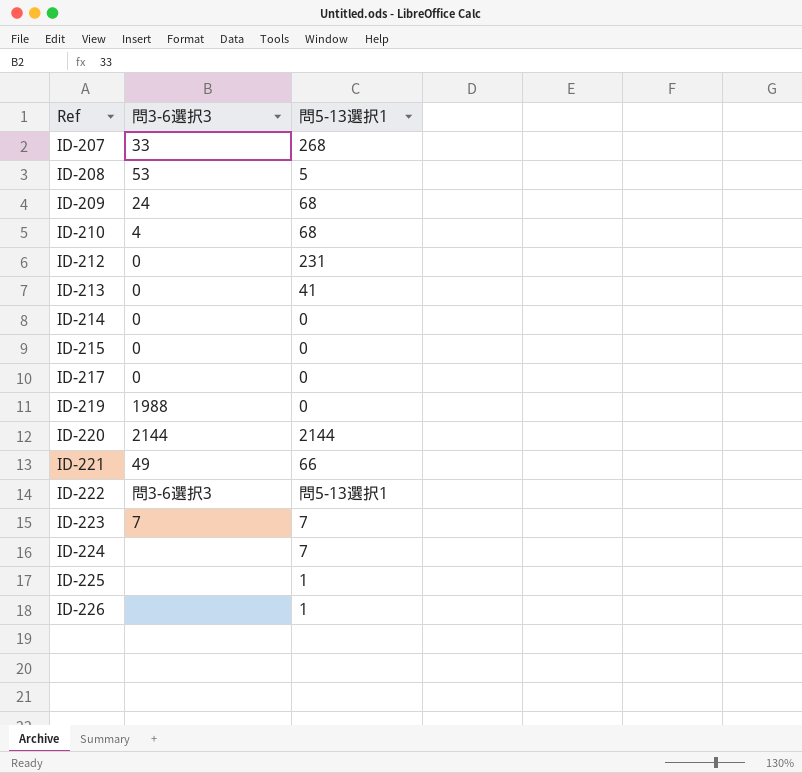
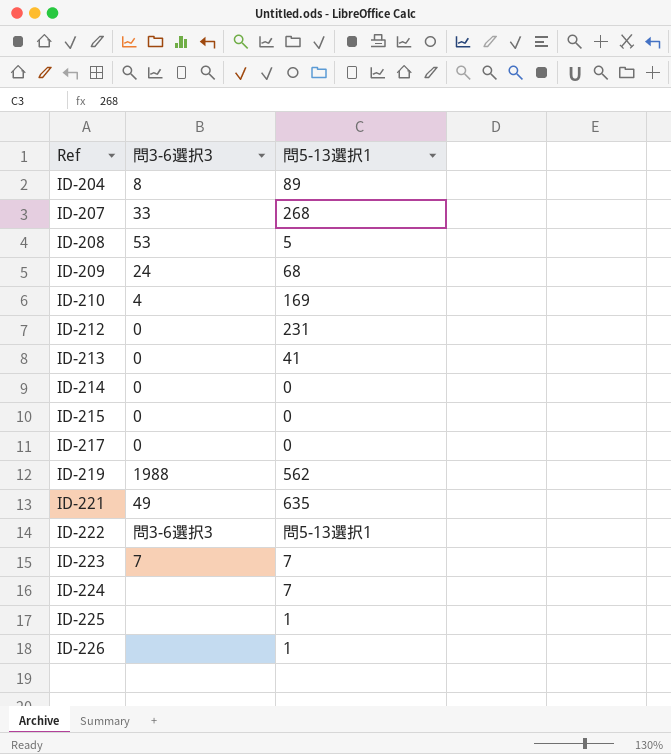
row ID-220: 2144 | 2144 -> none
row ID-204: none -> 8 | 89
ID-210 | 問5-13選択1: 68 -> 169
ID-219 | 問5-13選択1: 0 -> 562
ID-221 | 問5-13選択1: 66 -> 635

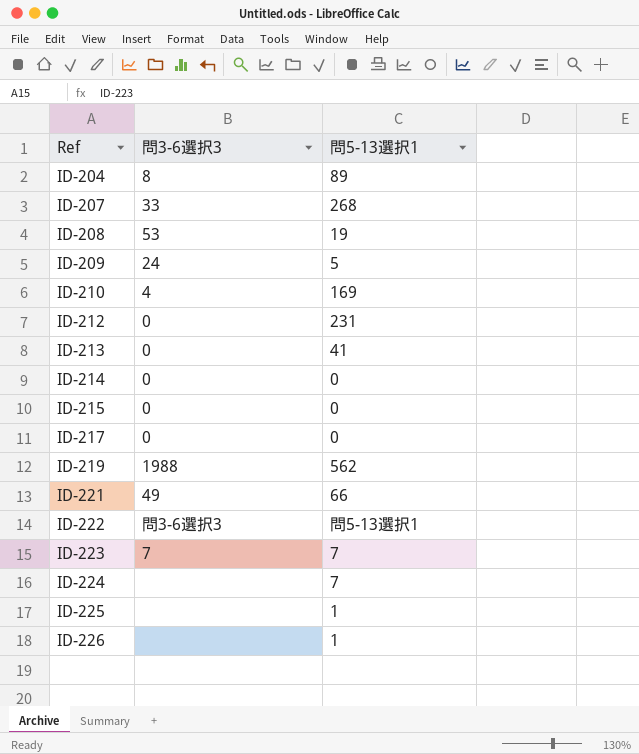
ID-208 | 問5-13選択1: 5 -> 19
ID-209 | 問5-13選択1: 68 -> 5
ID-221 | 問5-13選択1: 635 -> 66

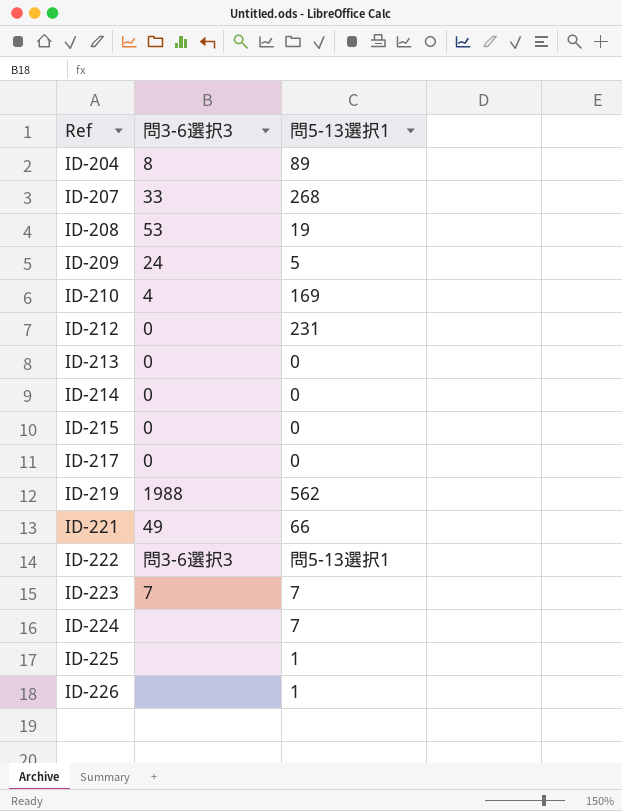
ID-213 | 問5-13選択1: 41 -> 0

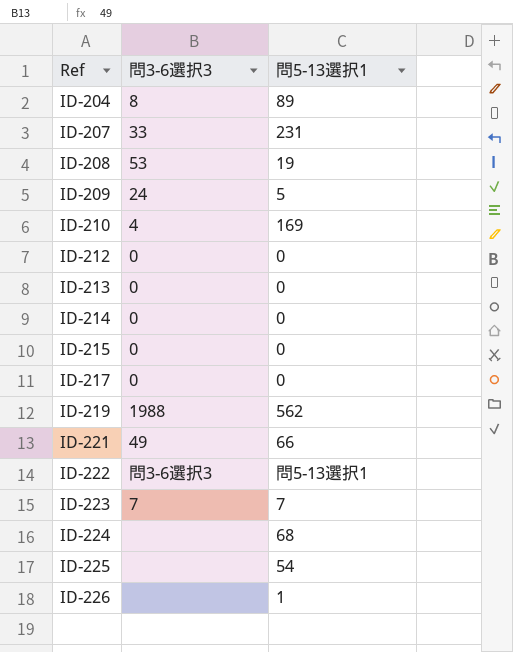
ID-207 | 問5-13選択1: 268 -> 231
ID-212 | 問5-13選択1: 231 -> 0
ID-224 | 問5-13選択1: 7 -> 68
ID-225 | 問5-13選択1: 1 -> 54

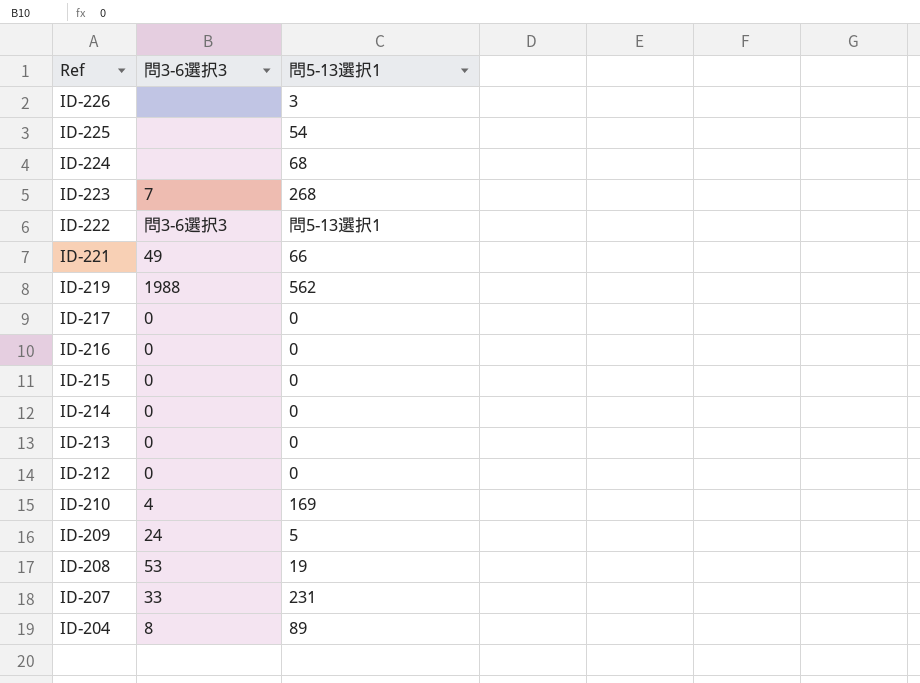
row order: Ref ascending -> Ref descending
ID-226 | 問5-13選択1: 1 -> 3
ID-223 | 問5-13選択1: 7 -> 268
row ID-216: none -> 0 | 0

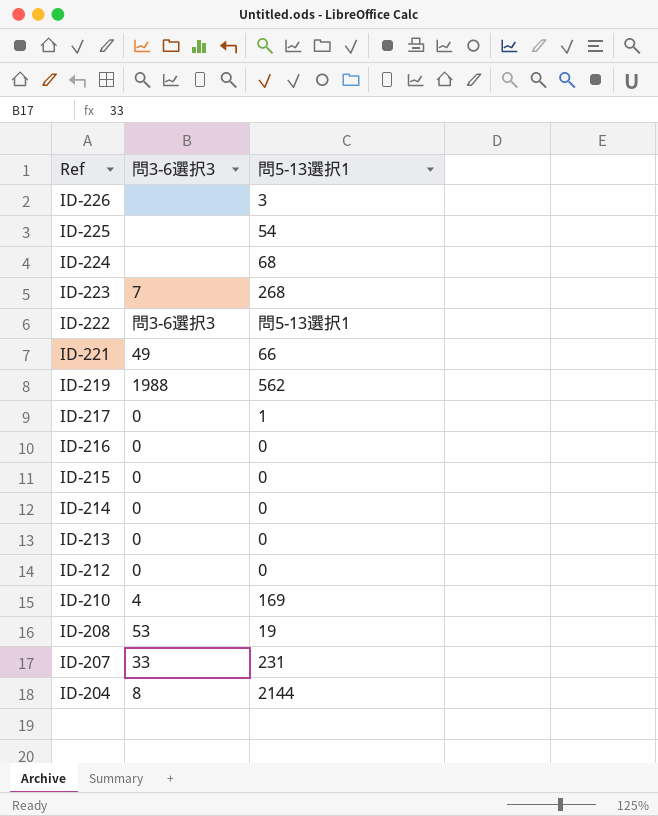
row ID-209: 24 | 5 -> none
ID-217 | 問5-13選択1: 0 -> 1
ID-204 | 問5-13選択1: 89 -> 2144

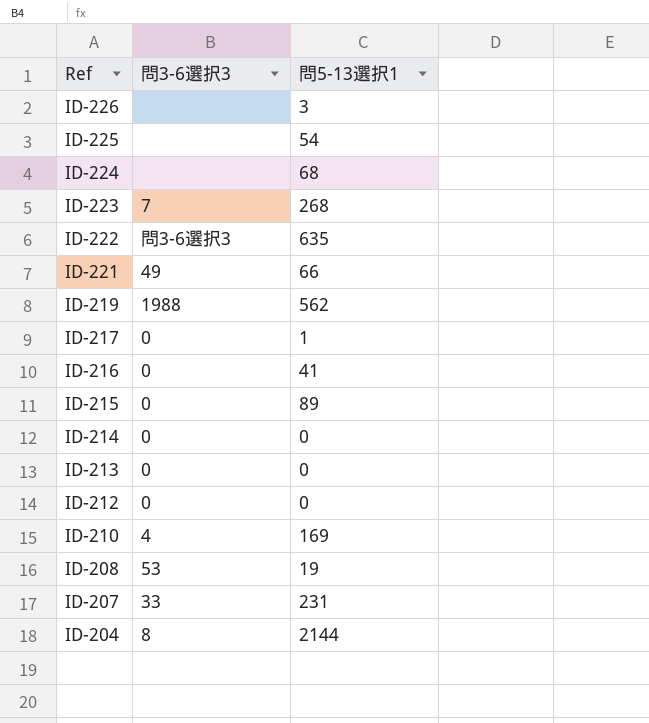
ID-222 | 問5-13選択1: 問5-13選択1 -> 635
ID-216 | 問5-13選択1: 0 -> 41
ID-215 | 問5-13選択1: 0 -> 89

